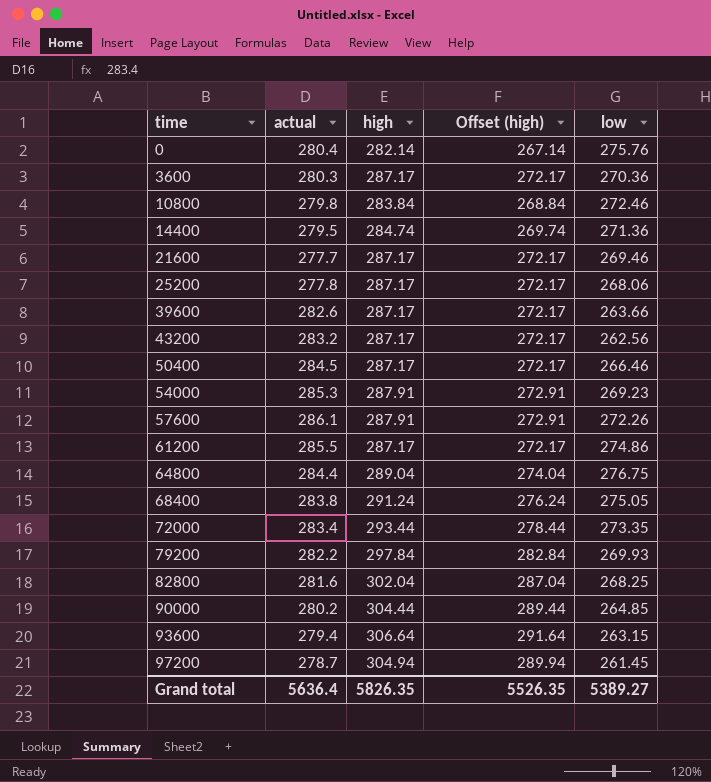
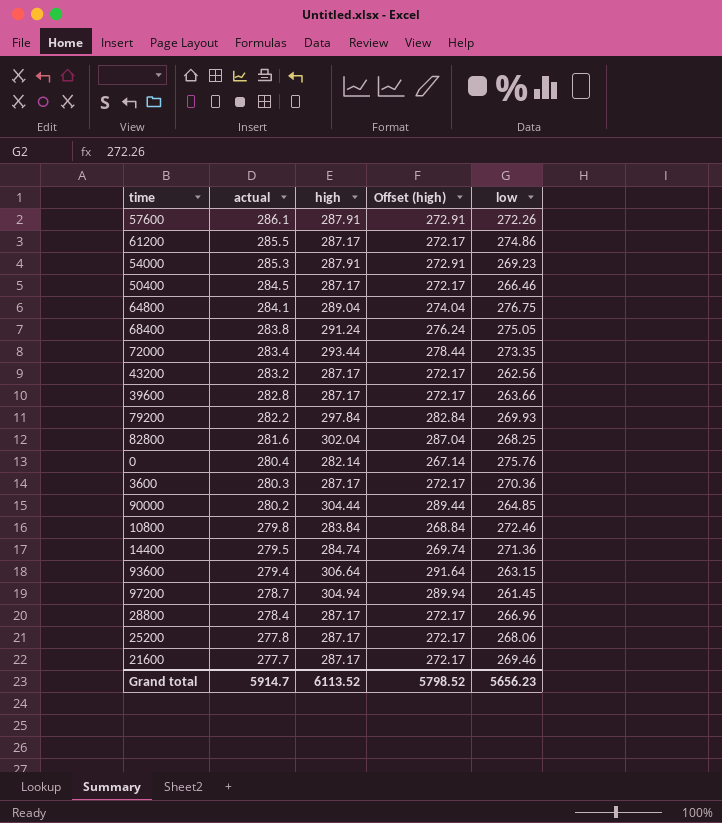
row order: time ascending -> actual descending
64800 | actual: 284.4 -> 284.1
39600 | actual: 282.6 -> 282.8
row 28800: none -> 278.4 | 287.17 | 272.17 | 266.96
Grand total | actual: 5636.4 -> 5914.7
Grand total | high: 5826.35 -> 6113.52
Grand total | Offset (high): 5526.35 -> 5798.52
Grand total | low: 5389.27 -> 5656.23

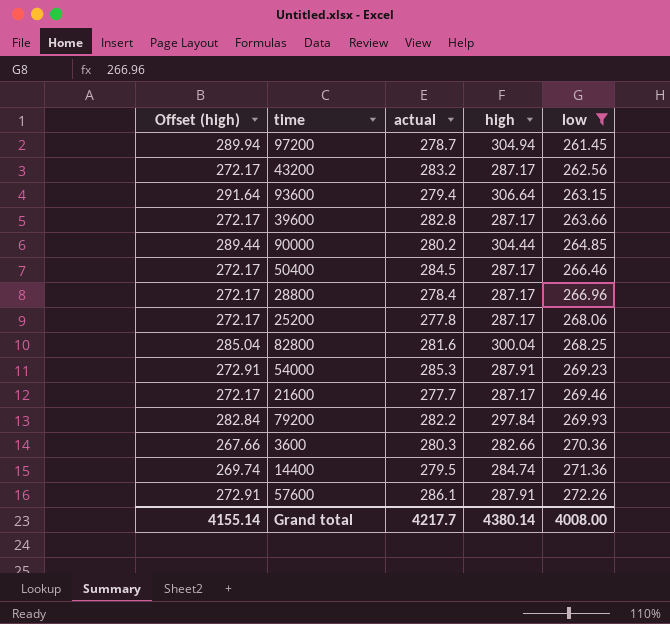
filter: none -> low <= 272.26
row order: actual descending -> low ascending
column Offset (high) | position: 4 -> 1
82800 | Offset (high): 287.04 -> 285.04
82800 | high: 302.04 -> 300.04
3600 | Offset (high): 272.17 -> 267.66
3600 | high: 287.17 -> 282.66
Grand total | Offset (high): 5798.52 -> 4155.14
Grand total | actual: 5914.7 -> 4217.7
Grand total | high: 6113.52 -> 4380.14
Grand total | low: 5656.23 -> 4008.00

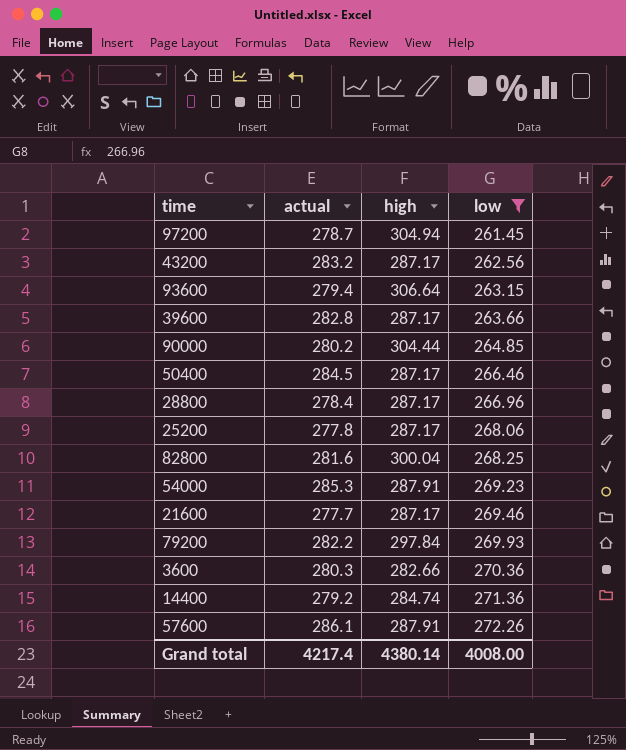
column Offset (high) | formula: [high] - 15 -> none
14400 | actual: 279.5 -> 279.2
Grand total | actual: 4217.7 -> 4217.4

